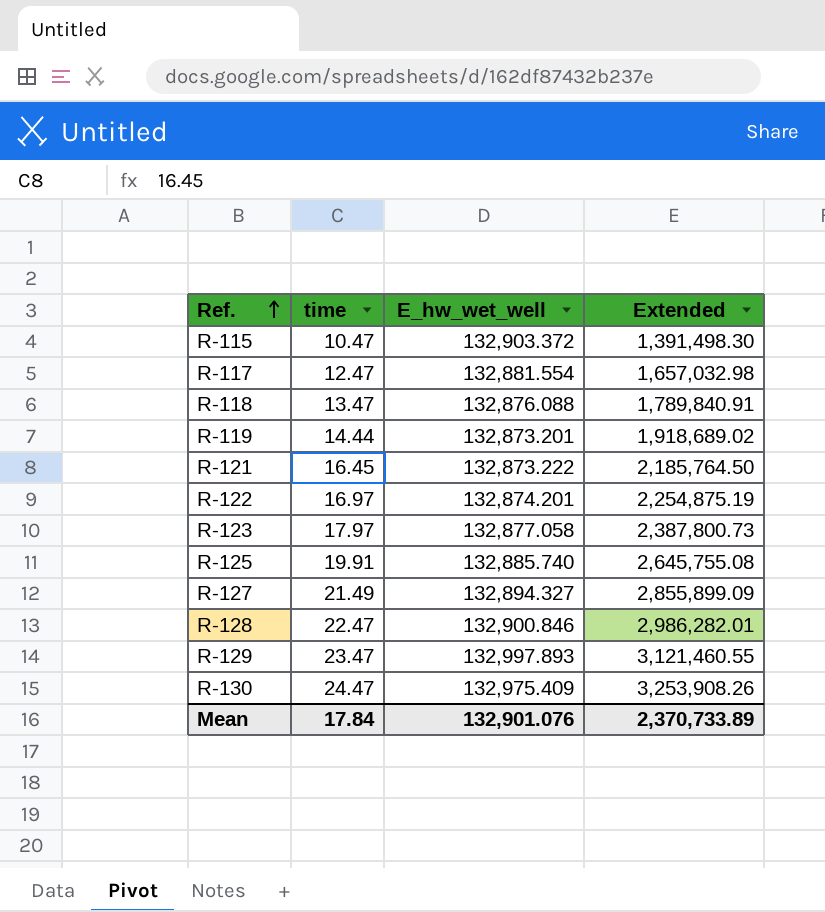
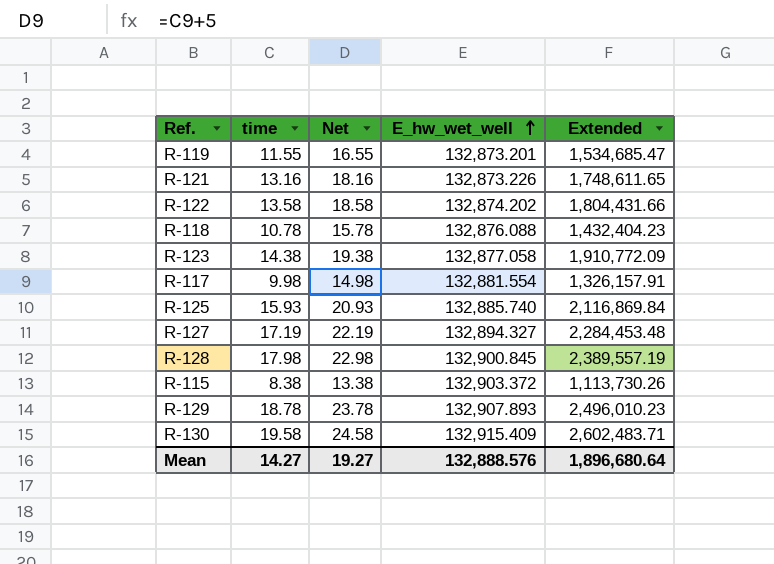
row order: Ref. ascending -> E_hw_wet_well ascending
column Net | formula: none -> [time] + 5
R-119 | time: 14.44 -> 11.55
R-119 | Extended: 1,918,689.02 -> 1,534,685.47
R-121 | time: 16.45 -> 13.16
R-121 | E_hw_wet_well: 132,873.222 -> 132,873.226
R-121 | Extended: 2,185,764.50 -> 1,748,611.65
R-122 | time: 16.97 -> 13.58
R-122 | E_hw_wet_well: 132,874.201 -> 132,874.202
R-122 | Extended: 2,254,875.19 -> 1,804,431.66
R-118 | time: 13.47 -> 10.78
R-118 | Extended: 1,789,840.91 -> 1,432,404.23
R-123 | time: 17.97 -> 14.38
R-123 | Extended: 2,387,800.73 -> 1,910,772.09
R-117 | time: 12.47 -> 9.98
R-117 | Extended: 1,657,032.98 -> 1,326,157.91
R-125 | time: 19.91 -> 15.93
R-125 | Extended: 2,645,755.08 -> 2,116,869.84
R-127 | time: 21.49 -> 17.19
R-127 | Extended: 2,855,899.09 -> 2,284,453.48
R-128 | time: 22.47 -> 17.98
R-128 | E_hw_wet_well: 132,900.846 -> 132,900.845
R-128 | Extended: 2,986,282.01 -> 2,389,557.19
R-115 | time: 10.47 -> 8.38
R-115 | Extended: 1,391,498.30 -> 1,113,730.26
R-129 | time: 23.47 -> 18.78
R-129 | E_hw_wet_well: 132,997.893 -> 132,907.893
R-129 | Extended: 3,121,460.55 -> 2,496,010.23
R-130 | time: 24.47 -> 19.58
R-130 | E_hw_wet_well: 132,975.409 -> 132,915.409
R-130 | Extended: 3,253,908.26 -> 2,602,483.71
Mean | time: 17.84 -> 14.27
Mean | E_hw_wet_well: 132,901.076 -> 132,888.576
Mean | Extended: 2,370,733.89 -> 1,896,680.64

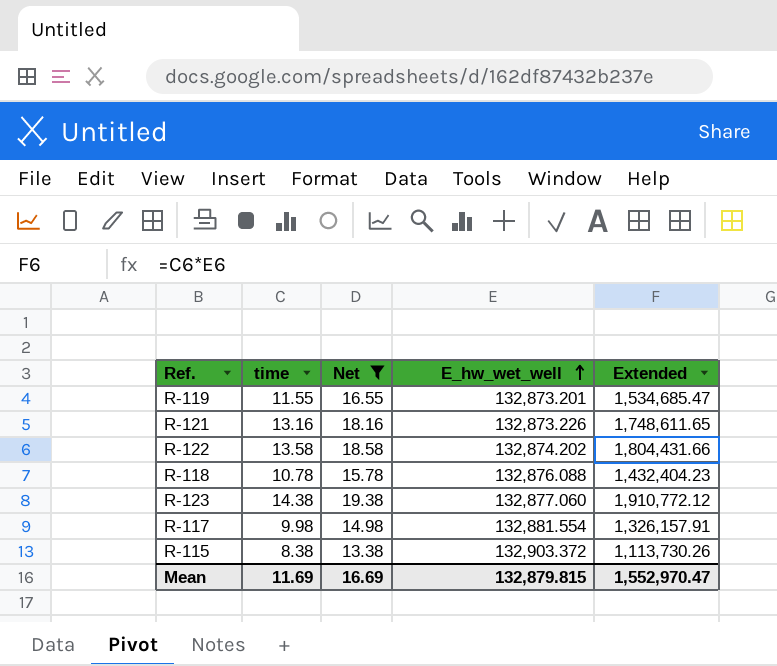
filter: none -> Net <= 19.38
R-123 | E_hw_wet_well: 132,877.058 -> 132,877.060
R-123 | Extended: 1,910,772.09 -> 1,910,772.12
Mean | time: 14.27 -> 11.69
Mean | Net: 19.27 -> 16.69
Mean | E_hw_wet_well: 132,888.576 -> 132,879.815
Mean | Extended: 1,896,680.64 -> 1,552,970.47

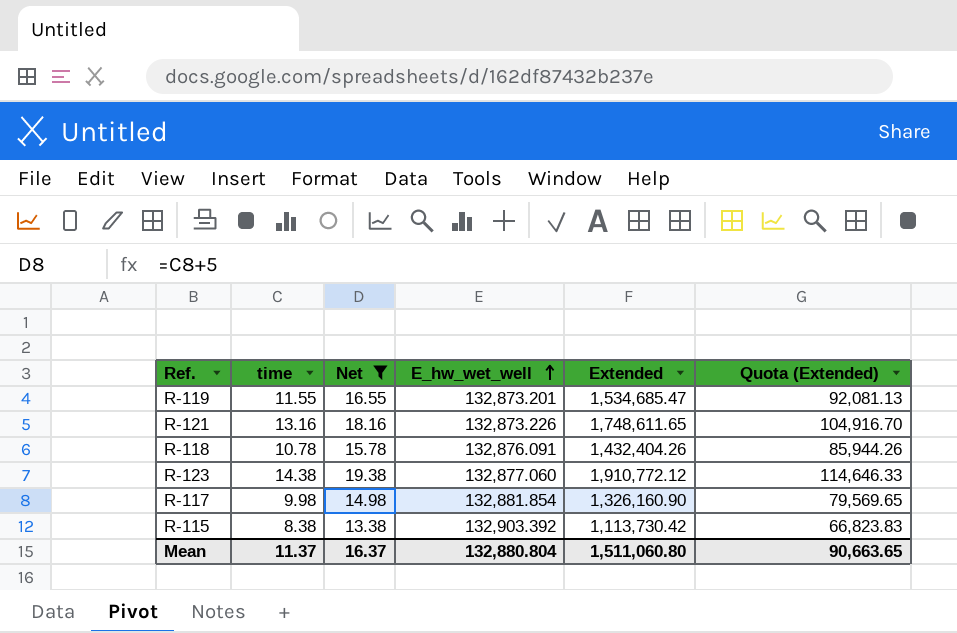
column Quota (Extended) | formula: none -> [Extended] * 0.06
row R-122: 13.58 | 18.58 | 132,874.202 | 1,804,431.66 -> none
R-118 | E_hw_wet_well: 132,876.088 -> 132,876.091
R-118 | Extended: 1,432,404.23 -> 1,432,404.26
R-117 | E_hw_wet_well: 132,881.554 -> 132,881.854
R-117 | Extended: 1,326,157.91 -> 1,326,160.90
R-115 | E_hw_wet_well: 132,903.372 -> 132,903.392
R-115 | Extended: 1,113,730.26 -> 1,113,730.42
Mean | time: 11.69 -> 11.37
Mean | Net: 16.69 -> 16.37
Mean | E_hw_wet_well: 132,879.815 -> 132,880.804
Mean | Extended: 1,552,970.47 -> 1,511,060.80

